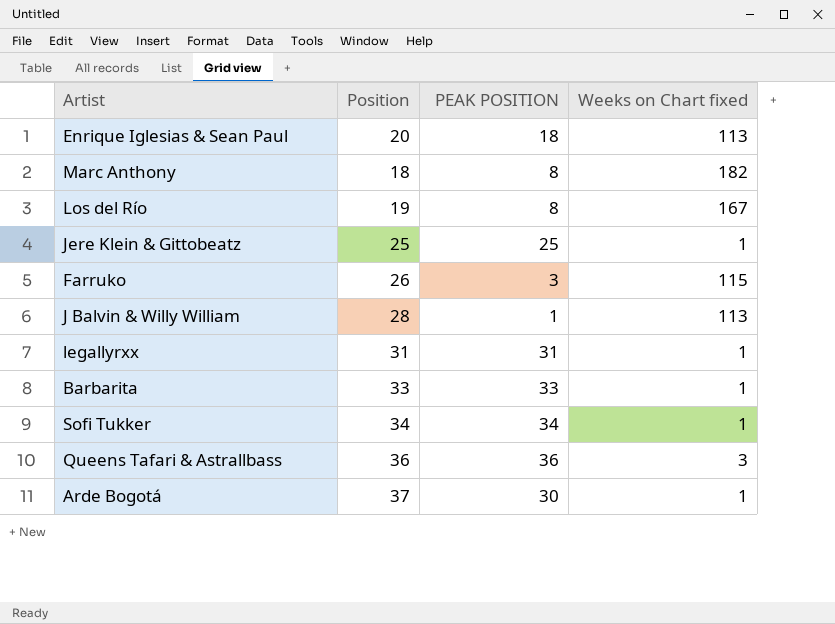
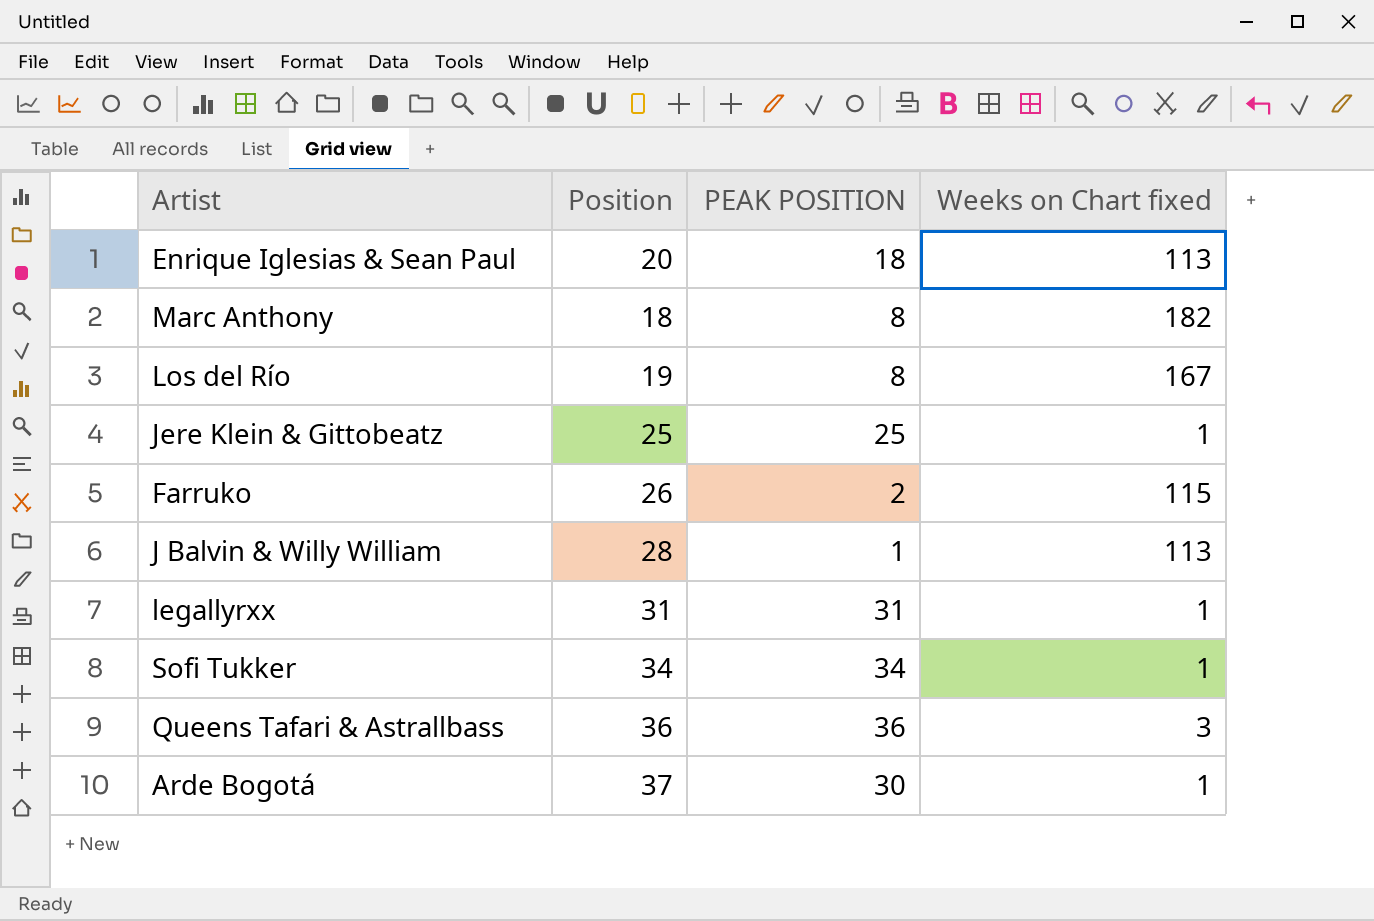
row Barbarita: 33 | 33 | 1 -> none
Farruko | PEAK POSITION: 3 -> 2

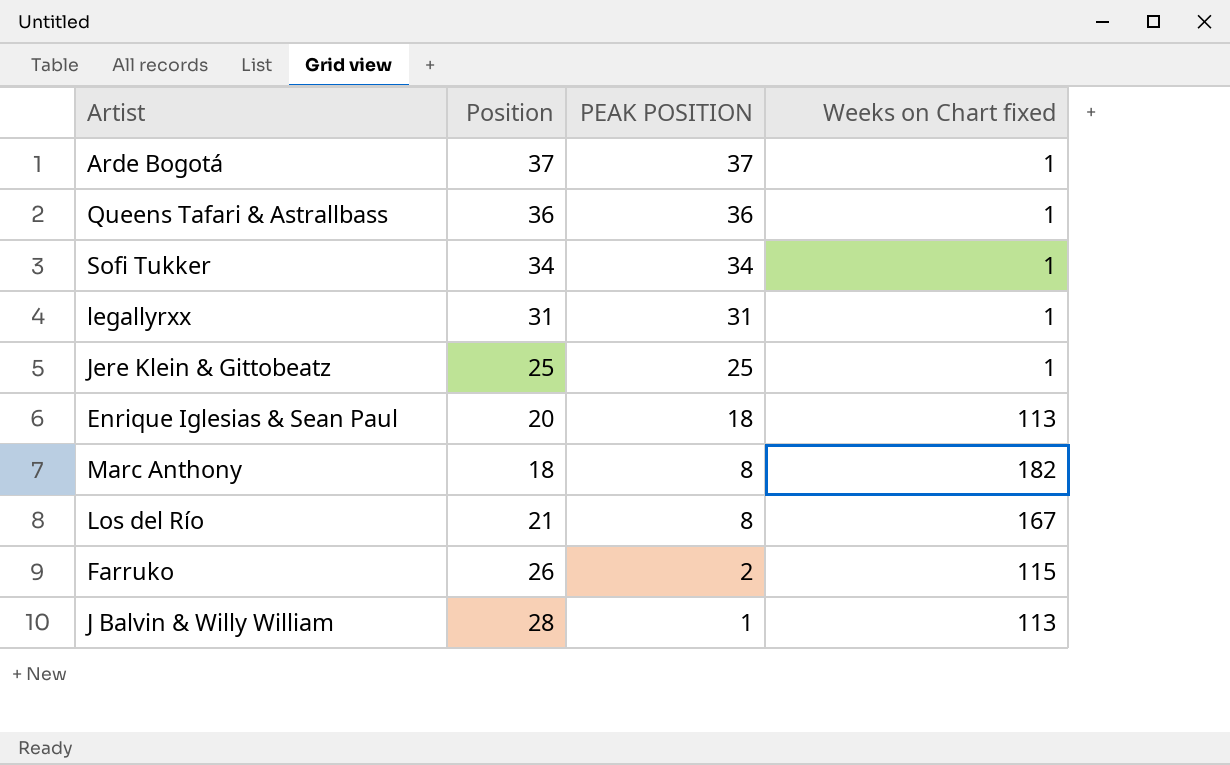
row order: none -> PEAK POSITION descending
Arde Bogotá | PEAK POSITION: 30 -> 37
Queens Tafari & Astrallbass | Weeks on Chart fixed: 3 -> 1
Los del Río | Position: 19 -> 21

